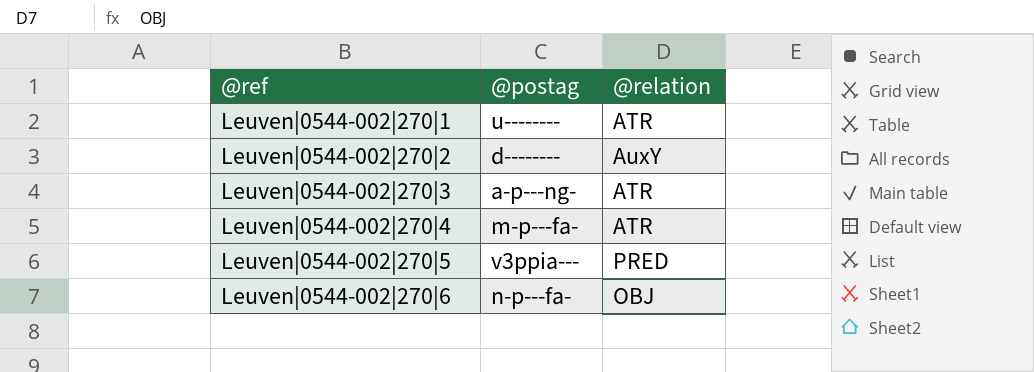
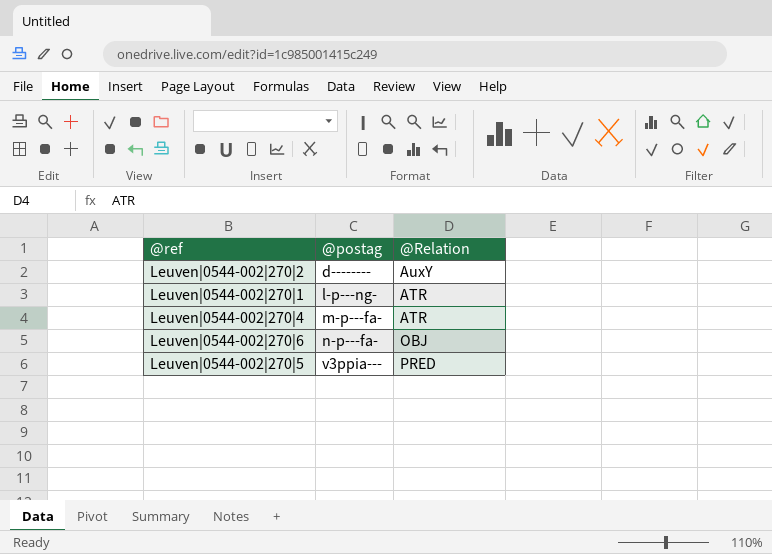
row order: @ref ascending -> @postag ascending
column name: @relation -> @Relation
row Leuven|0544-002|270|3: a-p---ng- | ATR -> none
Leuven|0544-002|270|1 | @postag: u-------- -> l-p---ng-

